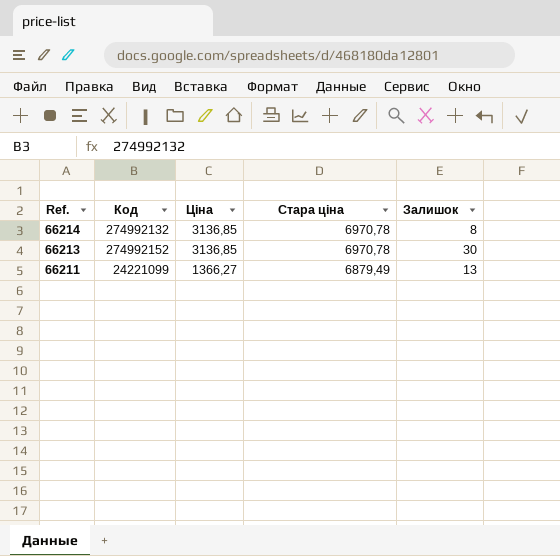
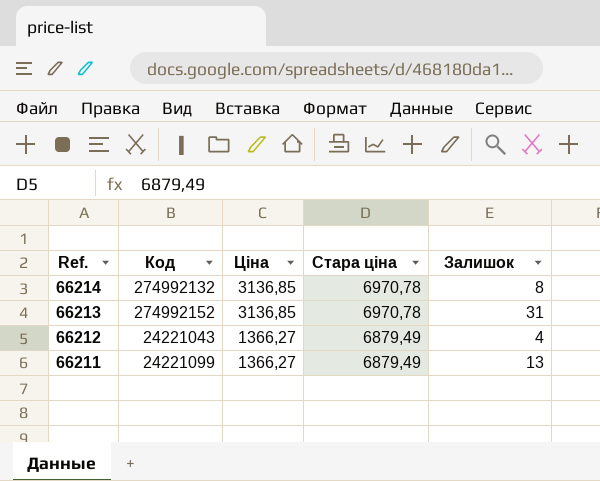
66213 | Залишок: 30 -> 31
row 66212: none -> 24221043 | 1366,27 | 6879,49 | 4

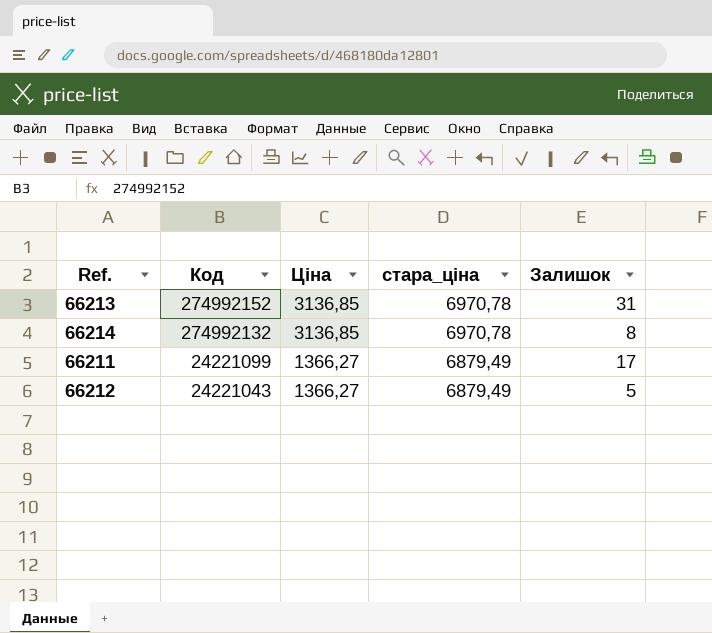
row order: Ref. descending -> Код descending
column name: Стара ціна -> стара_ціна
66211 | Залишок: 13 -> 17
66212 | Залишок: 4 -> 5

